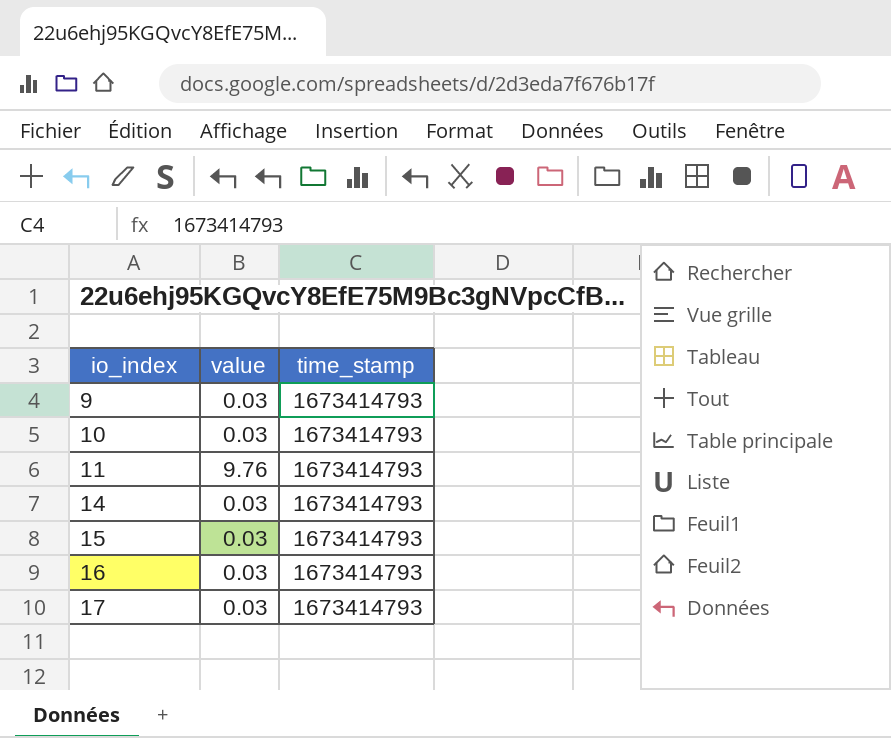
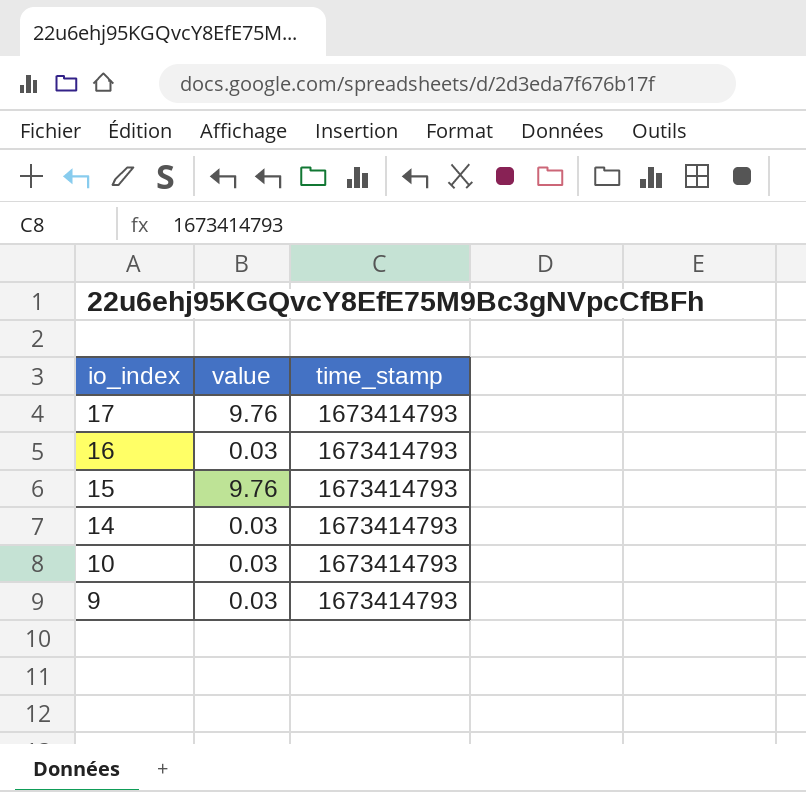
row order: io_index ascending -> io_index descending
row 11: 9.76 | 1673414793 -> none
17 | value: 0.03 -> 9.76
15 | value: 0.03 -> 9.76

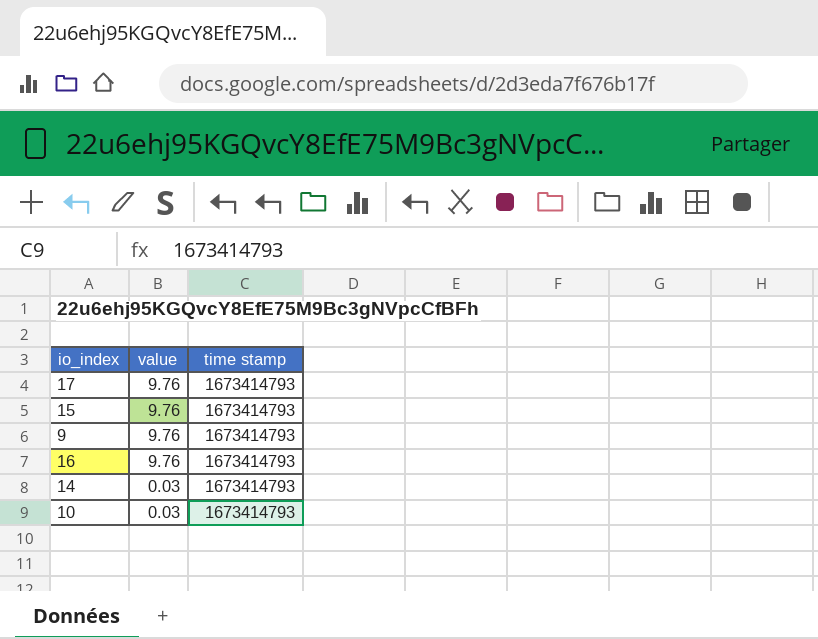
row order: io_index descending -> value descending
column name: time_stamp -> time stamp
9 | value: 0.03 -> 9.76
16 | value: 0.03 -> 9.76

